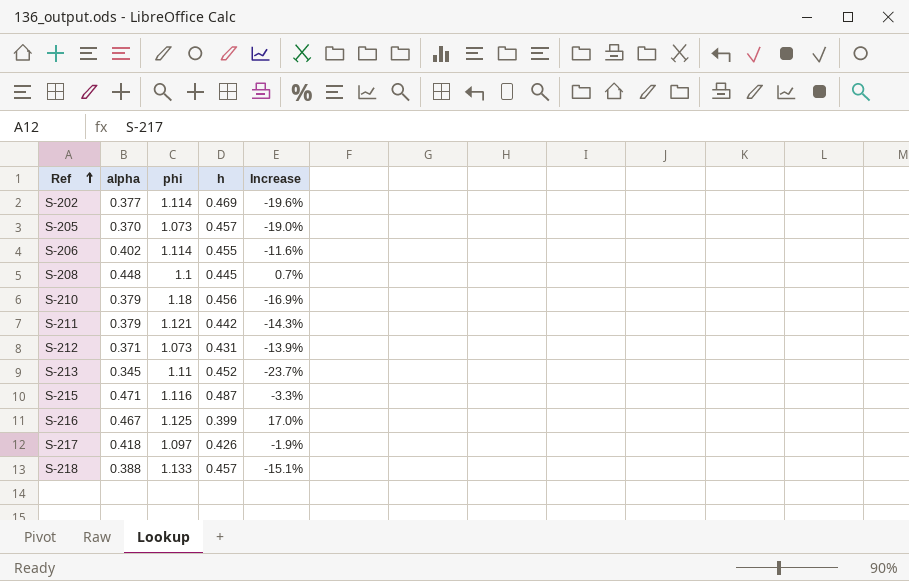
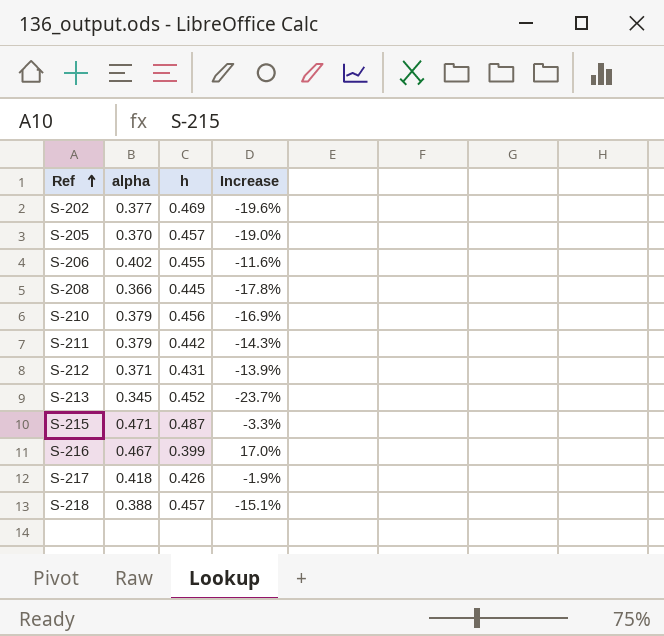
column phi | position: 3 -> none
S-208 | alpha: 0.448 -> 0.366
S-208 | Increase: 0.7% -> -17.8%

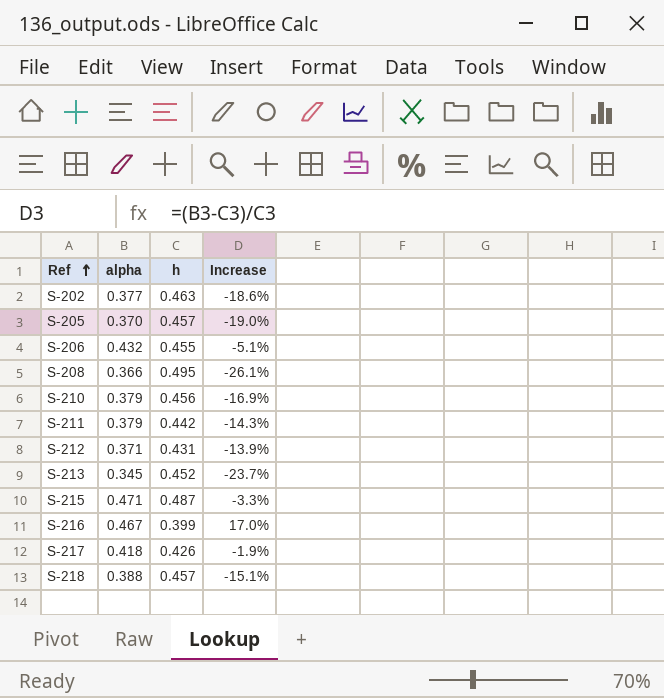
S-202 | h: 0.469 -> 0.463
S-202 | Increase: -19.6% -> -18.6%
S-206 | alpha: 0.402 -> 0.432
S-206 | Increase: -11.6% -> -5.1%
S-208 | h: 0.445 -> 0.495
S-208 | Increase: -17.8% -> -26.1%

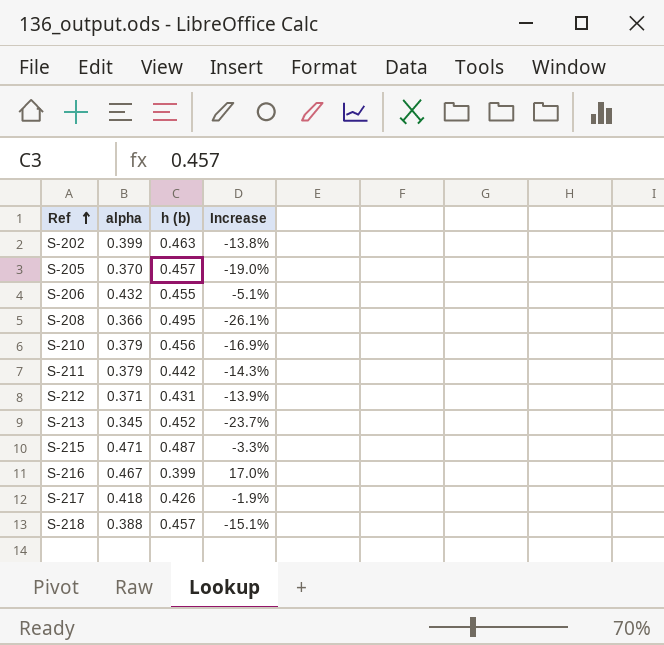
column name: h -> h (b)
S-202 | alpha: 0.377 -> 0.399
S-202 | Increase: -18.6% -> -13.8%

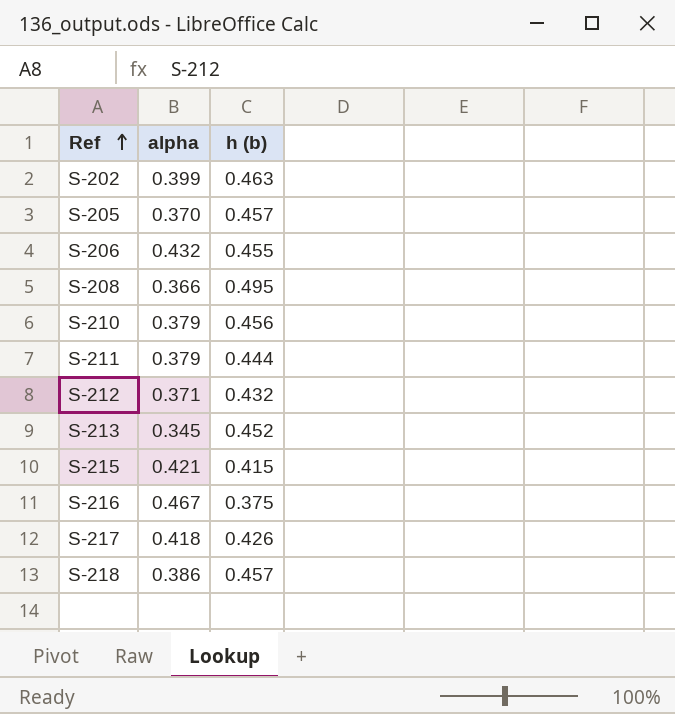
column Increase | formula: ([alpha] - [h (b)]) / [h (b)] -> none
S-211 | h (b): 0.442 -> 0.444
S-212 | h (b): 0.431 -> 0.432
S-215 | alpha: 0.471 -> 0.421
S-215 | h (b): 0.487 -> 0.415
S-216 | h (b): 0.399 -> 0.375
S-218 | alpha: 0.388 -> 0.386

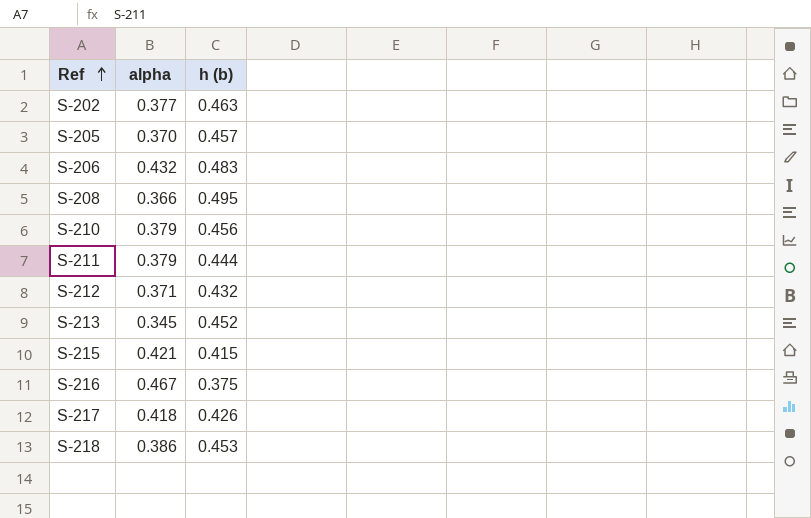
S-202 | alpha: 0.399 -> 0.377
S-206 | h (b): 0.455 -> 0.483
S-218 | h (b): 0.457 -> 0.453

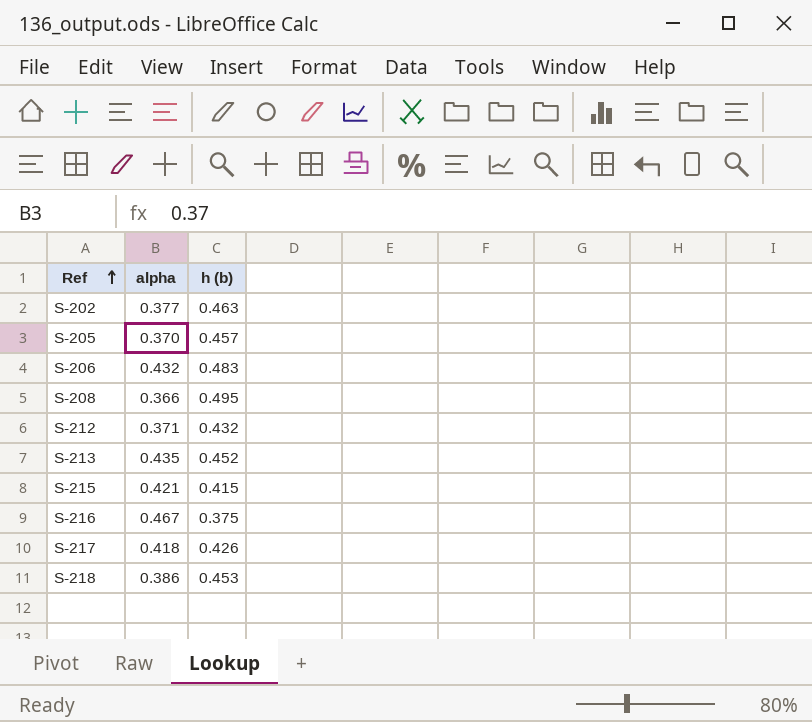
row S-210: 0.379 | 0.456 -> none
row S-211: 0.379 | 0.444 -> none
S-213 | alpha: 0.345 -> 0.435

